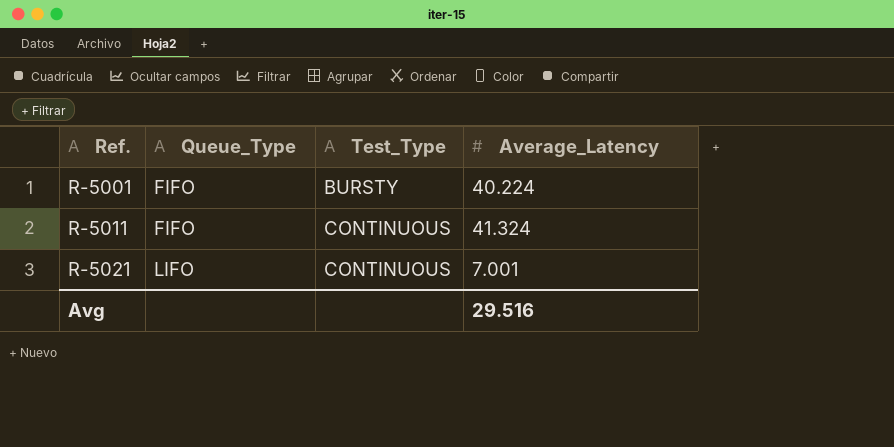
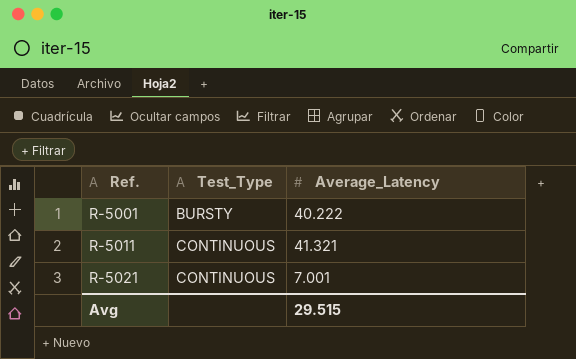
column Queue_Type | position: 2 -> none
R-5001 | Average_Latency: 40.224 -> 40.222
R-5011 | Average_Latency: 41.324 -> 41.321
Avg | Average_Latency: 29.516 -> 29.515

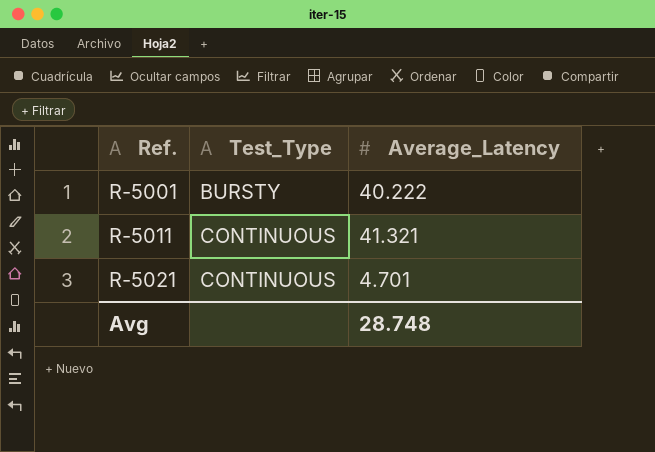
R-5021 | Average_Latency: 7.001 -> 4.701
Avg | Average_Latency: 29.515 -> 28.748

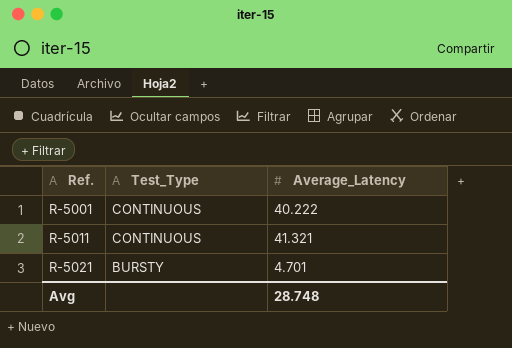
R-5001 | Test_Type: BURSTY -> CONTINUOUS
R-5021 | Test_Type: CONTINUOUS -> BURSTY

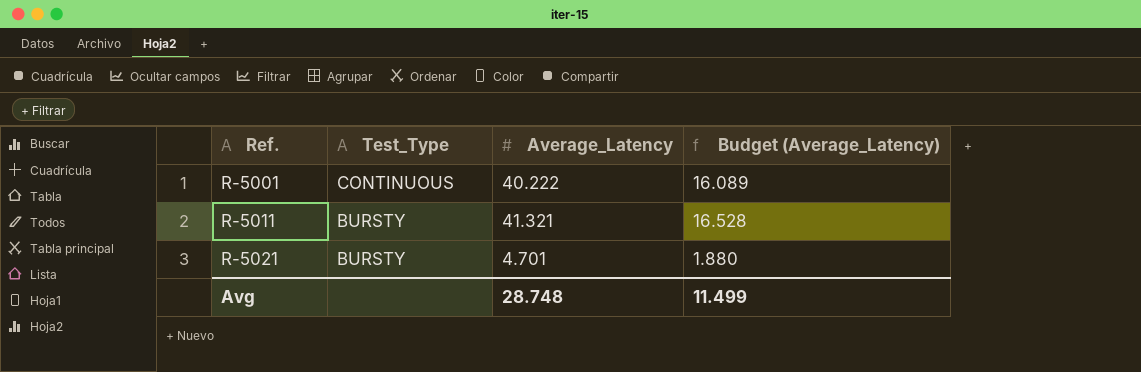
column Budget (Average_Latency) | formula: none -> [Average_Latency] * 0.4
R-5011 | Test_Type: CONTINUOUS -> BURSTY

